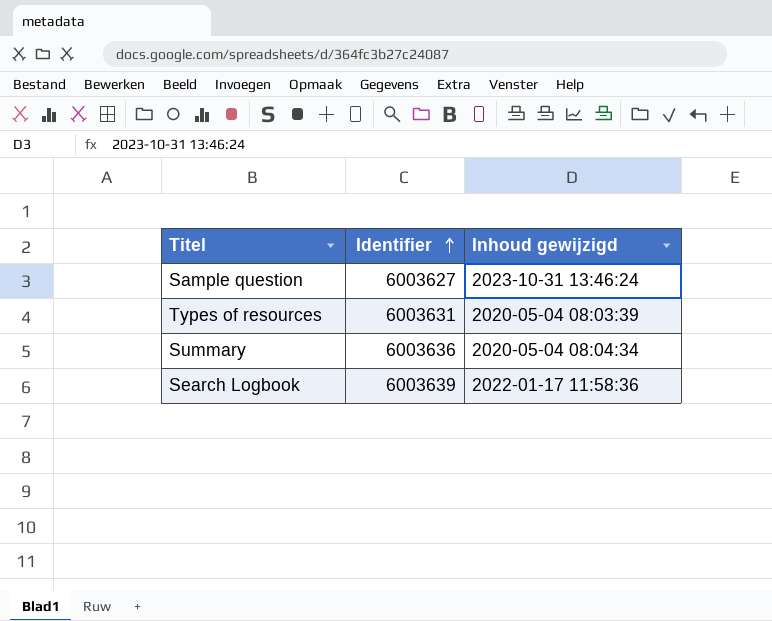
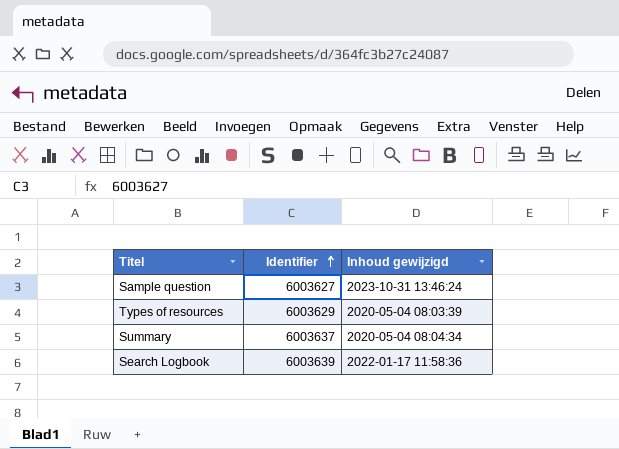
Types of resources | Identifier: 6003631 -> 6003629
Summary | Identifier: 6003636 -> 6003637

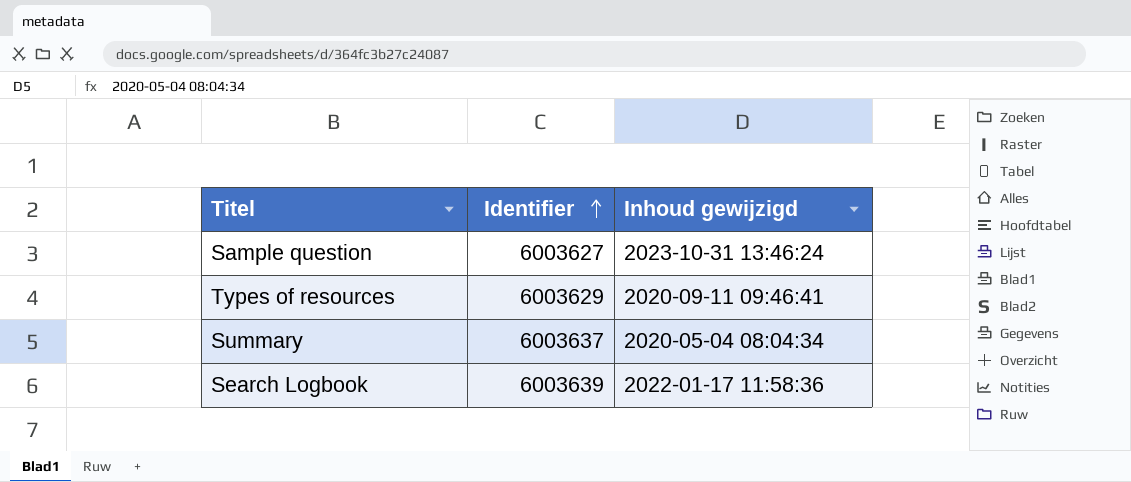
Types of resources | Inhoud gewijzigd: 2020-05-04 08:03:39 -> 2020-09-11 09:46:41

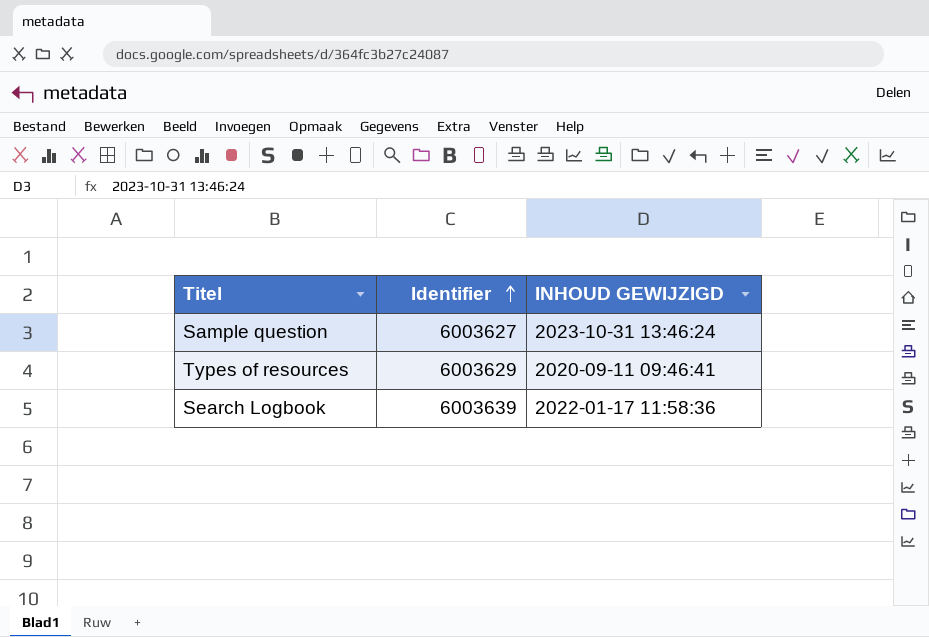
column name: Inhoud gewijzigd -> INHOUD GEWIJZIGD
row Summary: 6003637 | 2020-05-04 08:04:34 -> none

